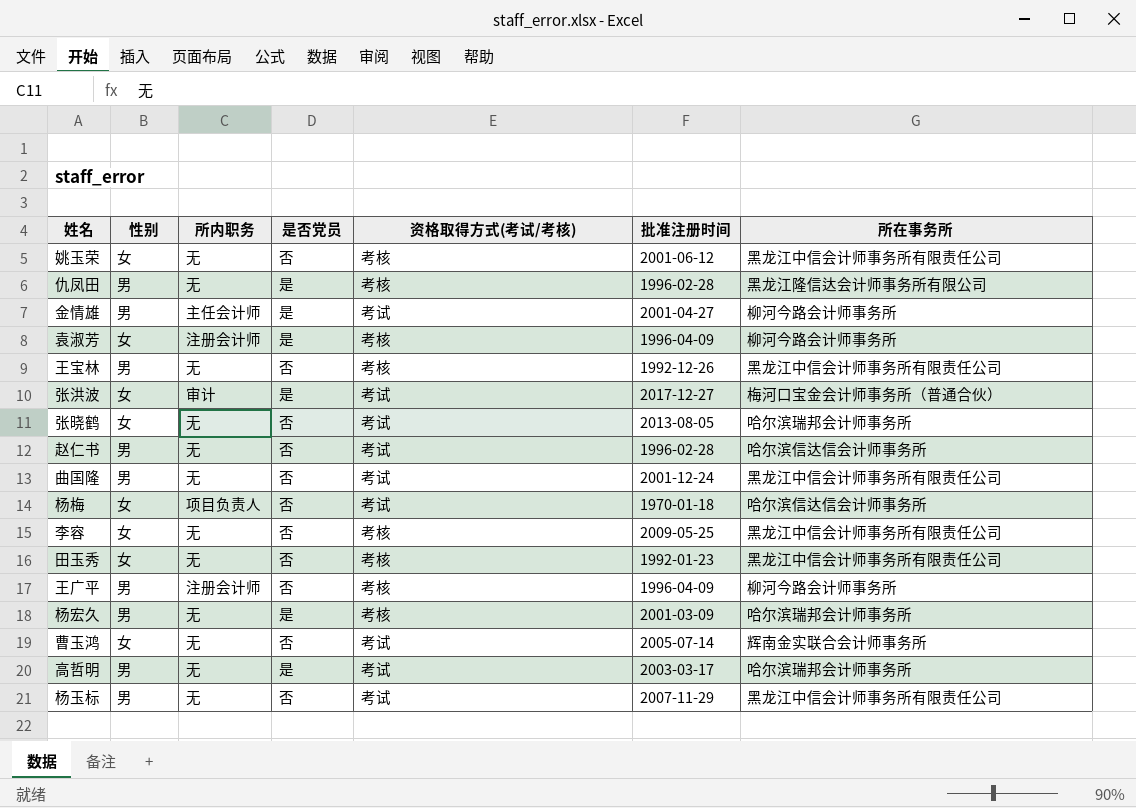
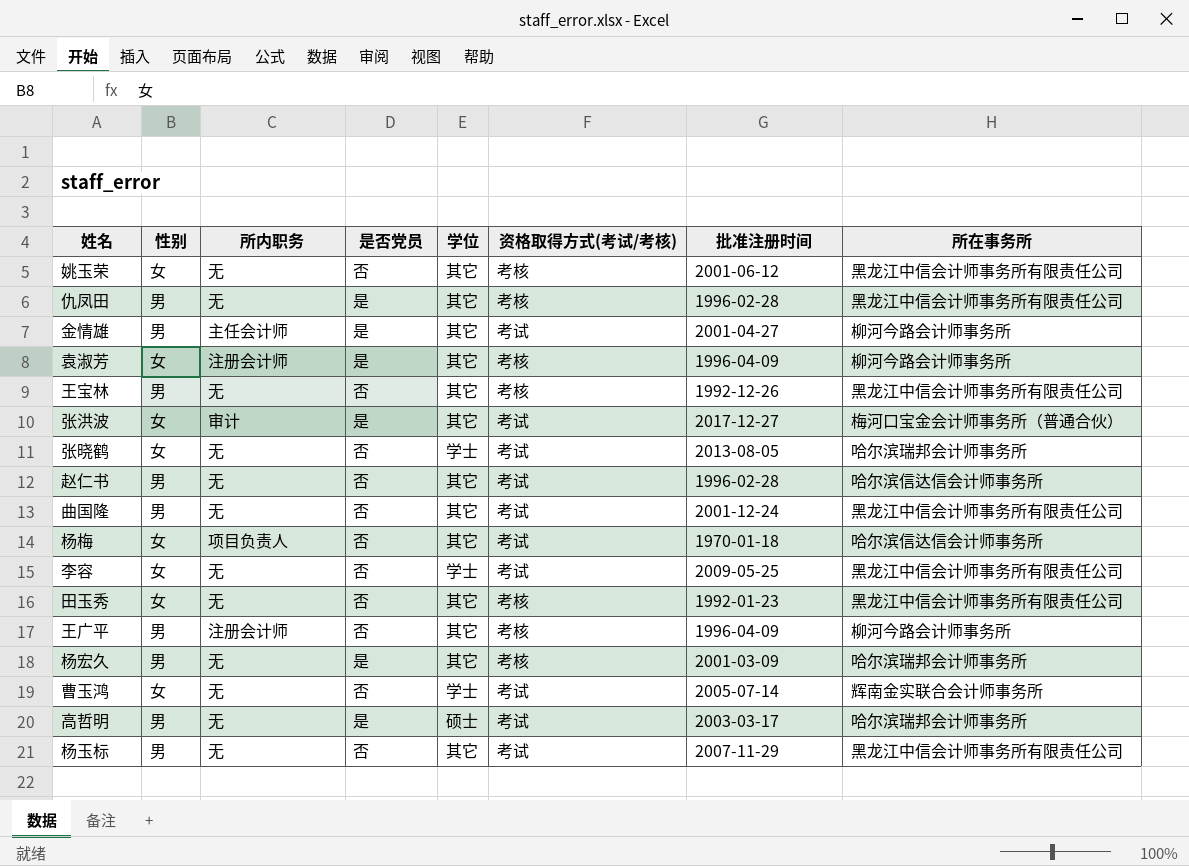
column 学位 | position: none -> 5
仇凤田 | 所在事务所: 黑龙江隆信达会计师事务所有限公司 -> 黑龙江中信会计师事务所有限责任公司
李容 | 资格取得方式(考试/考核): 考核 -> 考试

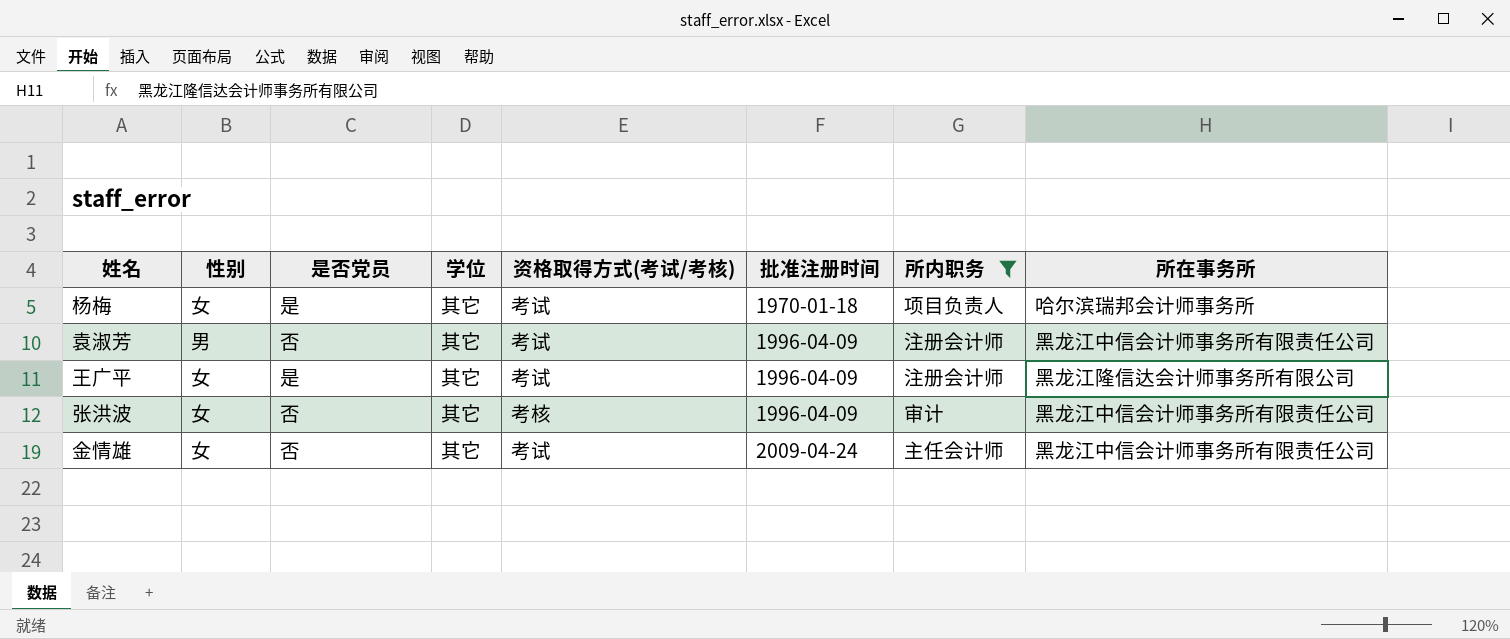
filter: none -> 所内职务 != 无
row order: none -> 批准注册时间 ascending
column 所内职务 | position: 3 -> 7
杨梅 | 是否党员: 否 -> 是
杨梅 | 所在事务所: 哈尔滨信达信会计师事务所 -> 哈尔滨瑞邦会计师事务所
袁淑芳 | 性别: 女 -> 男
袁淑芳 | 是否党员: 是 -> 否
袁淑芳 | 资格取得方式(考试/考核): 考核 -> 考试
袁淑芳 | 所在事务所: 柳河今路会计师事务所 -> 黑龙江中信会计师事务所有限责任公司
王广平 | 性别: 男 -> 女
王广平 | 是否党员: 否 -> 是
王广平 | 资格取得方式(考试/考核): 考核 -> 考试
王广平 | 所在事务所: 柳河今路会计师事务所 -> 黑龙江隆信达会计师事务所有限公司
张洪波 | 是否党员: 是 -> 否
张洪波 | 资格取得方式(考试/考核): 考试 -> 考核
张洪波 | 批准注册时间: 2017-12-27 -> 1996-04-09
张洪波 | 所在事务所: 梅河口宝金会计师事务所（普通合伙） -> 黑龙江中信会计师事务所有限责任公司
金情雄 | 性别: 男 -> 女
金情雄 | 是否党员: 是 -> 否
金情雄 | 批准注册时间: 2001-04-27 -> 2009-04-24
金情雄 | 所在事务所: 柳河今路会计师事务所 -> 黑龙江中信会计师事务所有限责任公司

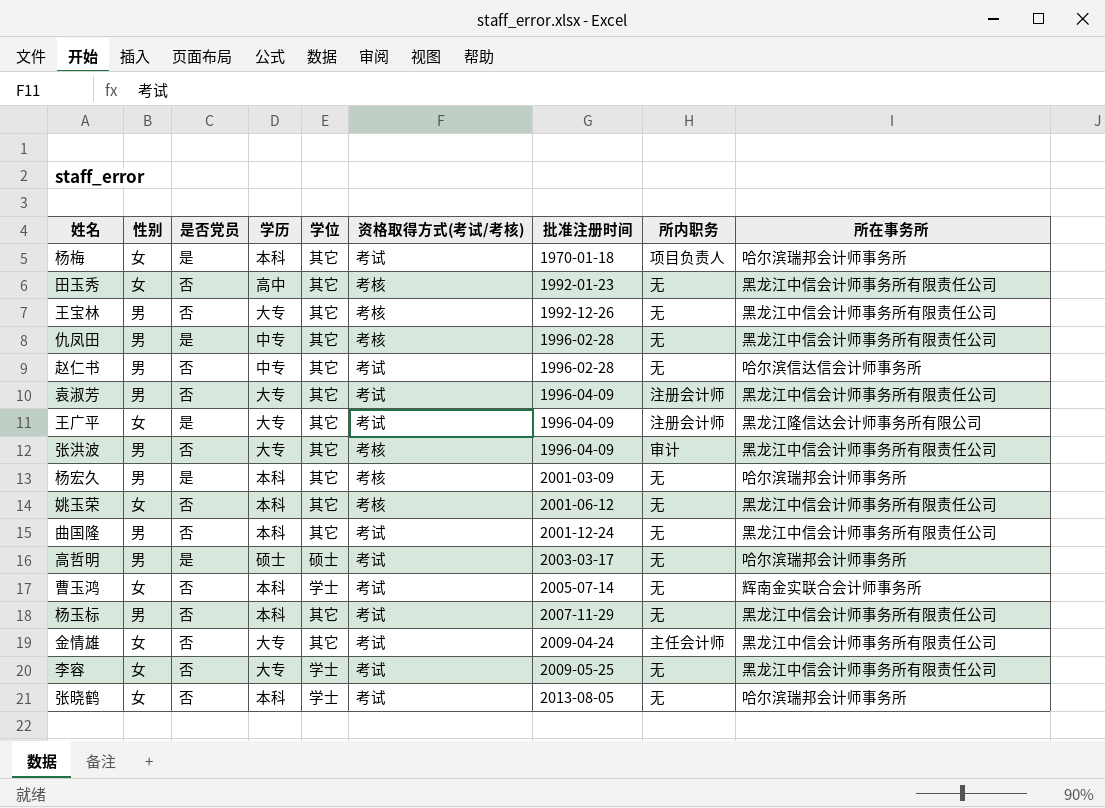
filter: 所内职务 != 无 -> none
column 学历 | position: none -> 4
张洪波 | 性别: 女 -> 男

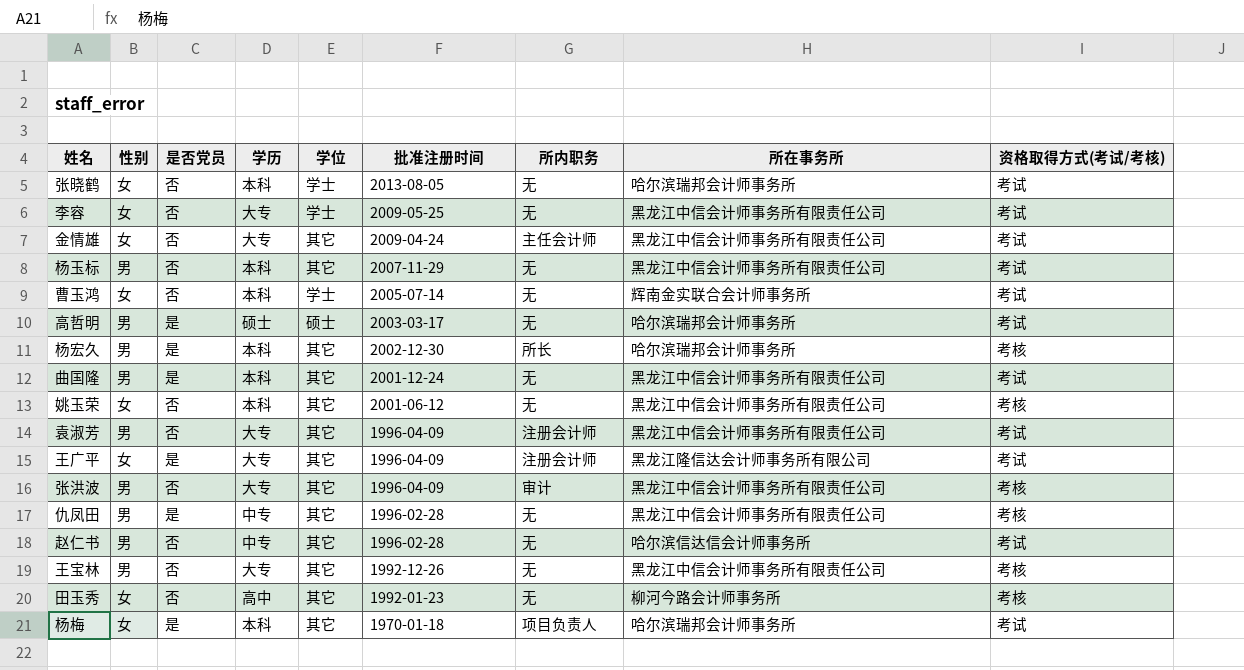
row order: 批准注册时间 ascending -> 批准注册时间 descending
column 资格取得方式(考试/考核) | position: 6 -> 9
杨宏久 | 批准注册时间: 2001-03-09 -> 2002-12-30
杨宏久 | 所内职务: 无 -> 所长
曲国隆 | 是否党员: 否 -> 是
田玉秀 | 所在事务所: 黑龙江中信会计师事务所有限责任公司 -> 柳河今路会计师事务所

